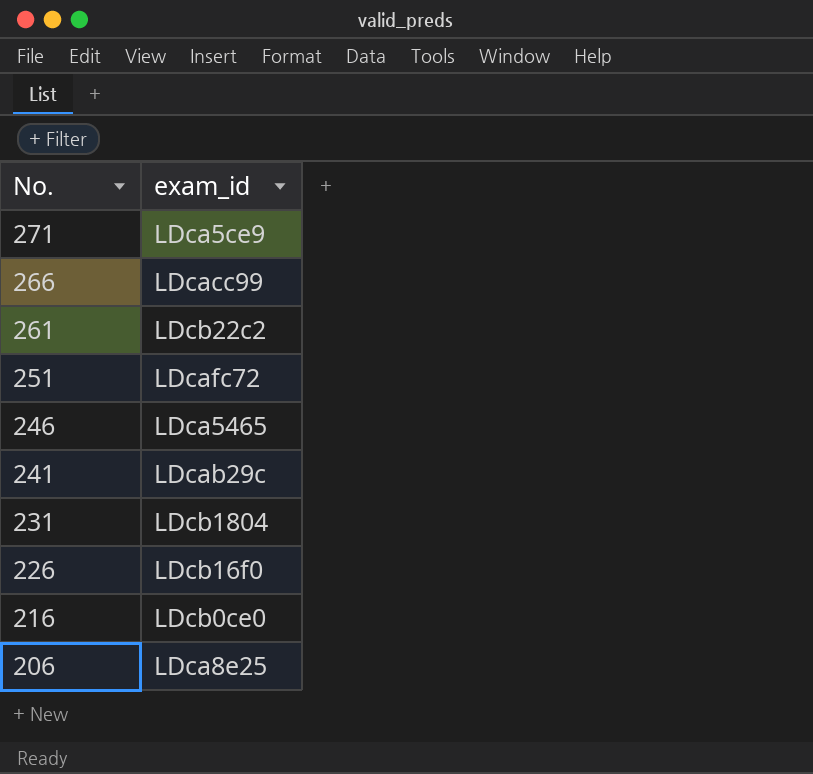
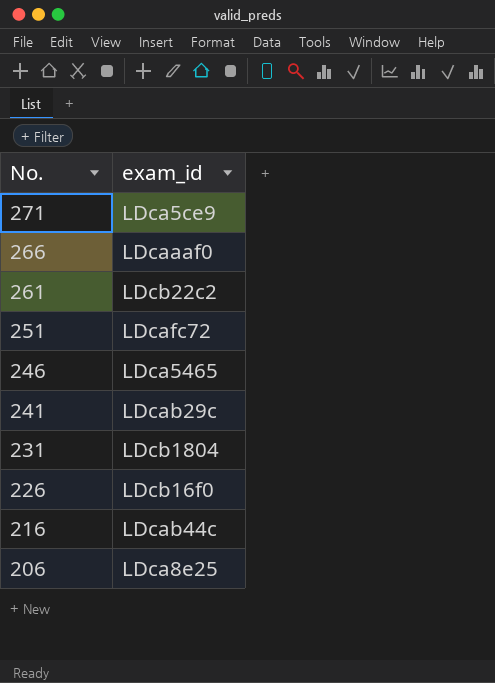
266 | exam_id: LDcacc99 -> LDcaaaf0
216 | exam_id: LDcb0ce0 -> LDcab44c

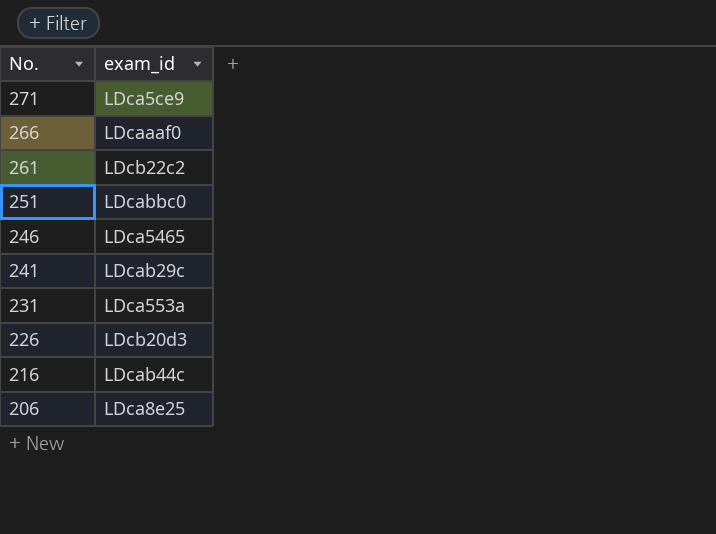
251 | exam_id: LDcafc72 -> LDcabbc0
231 | exam_id: LDcb1804 -> LDca553a
226 | exam_id: LDcb16f0 -> LDcb20d3

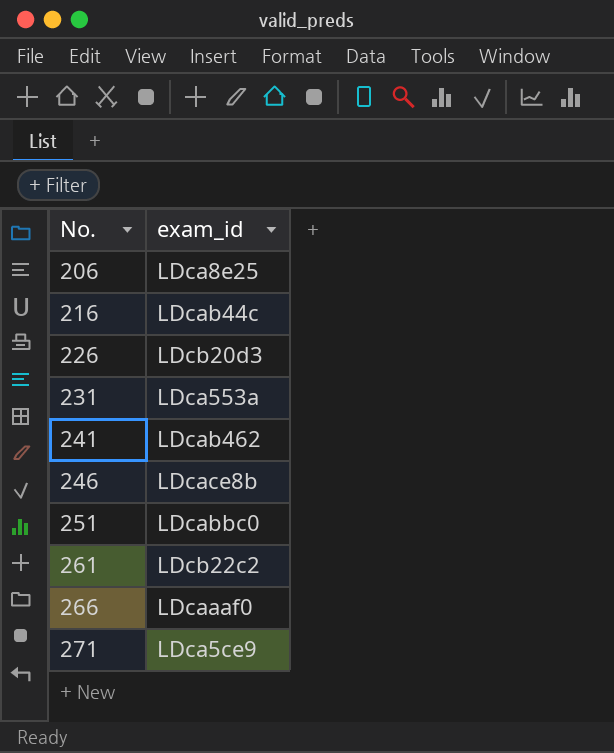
row order: No. descending -> No. ascending
241 | exam_id: LDcab29c -> LDcab462
246 | exam_id: LDca5465 -> LDcace8b

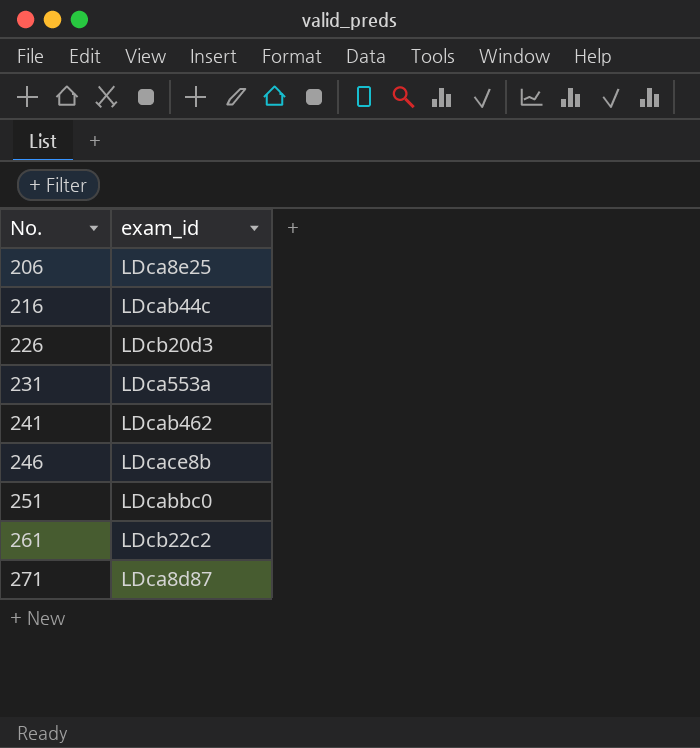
row 266: LDcaaaf0 -> none
271 | exam_id: LDca5ce9 -> LDca8d87

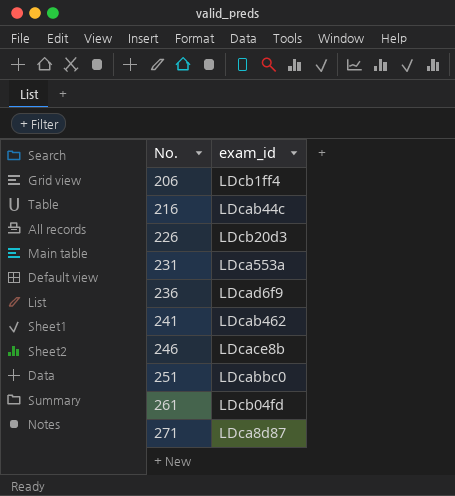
206 | exam_id: LDca8e25 -> LDcb1ff4
row 236: none -> LDcad6f9
261 | exam_id: LDcb22c2 -> LDcb04fd

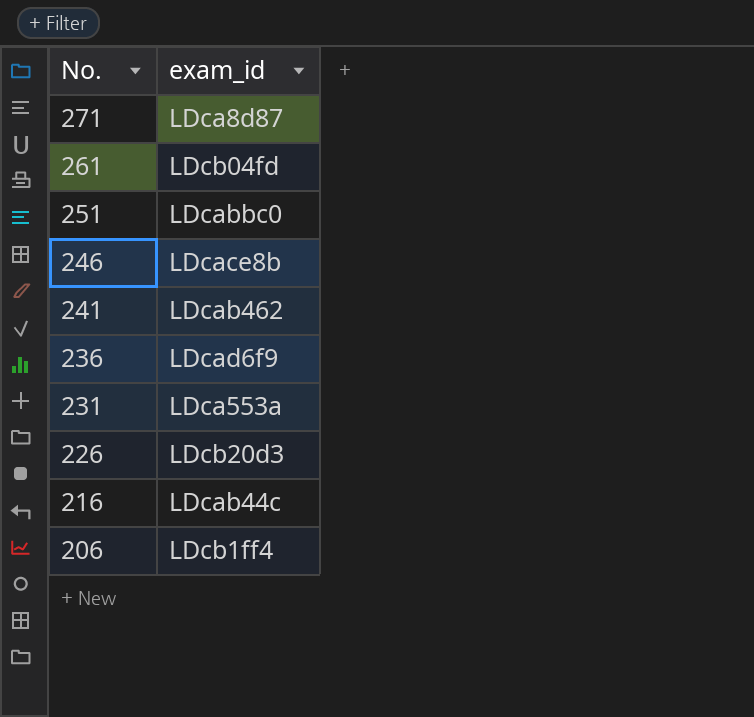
row order: No. ascending -> No. descending

